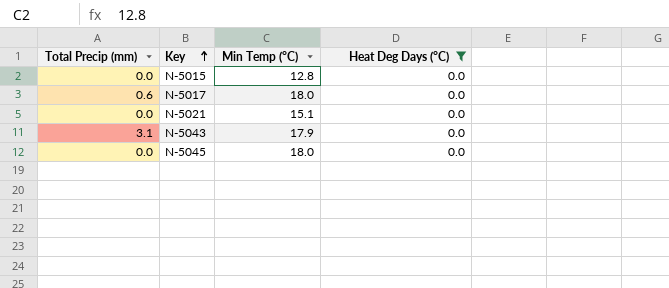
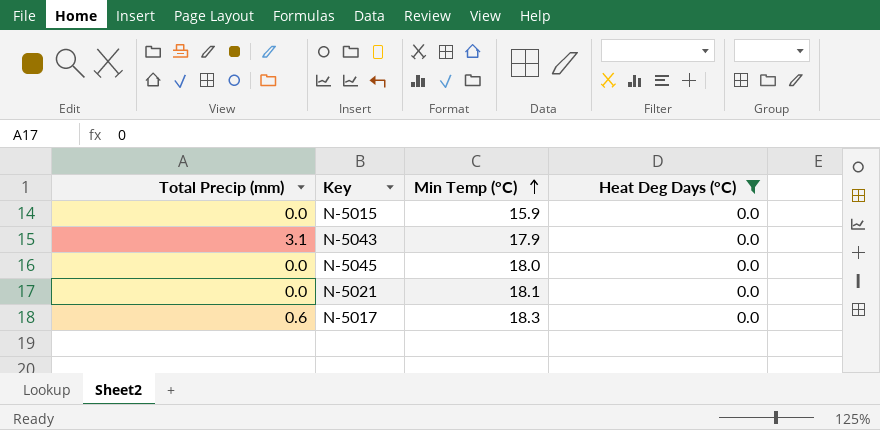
row order: Key ascending -> Min Temp (°C) ascending
N-5015 | Min Temp (°C): 12.8 -> 15.9
N-5021 | Min Temp (°C): 15.1 -> 18.1
N-5017 | Min Temp (°C): 18.0 -> 18.3

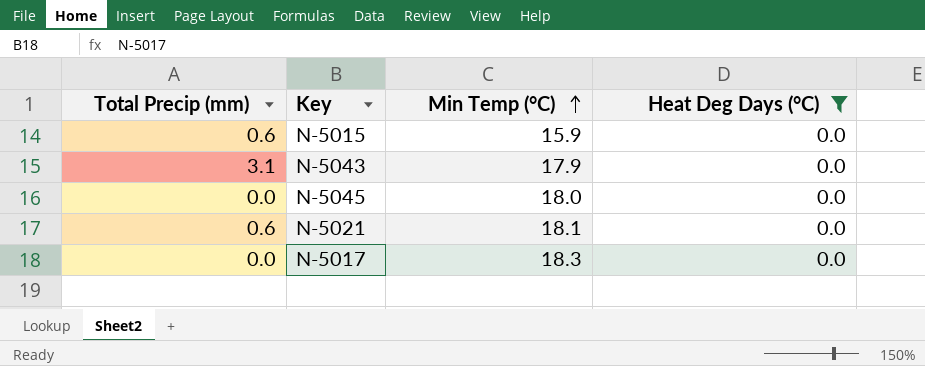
N-5015 | Total Precip (mm): 0.0 -> 0.6
N-5021 | Total Precip (mm): 0.0 -> 0.6
N-5017 | Total Precip (mm): 0.6 -> 0.0

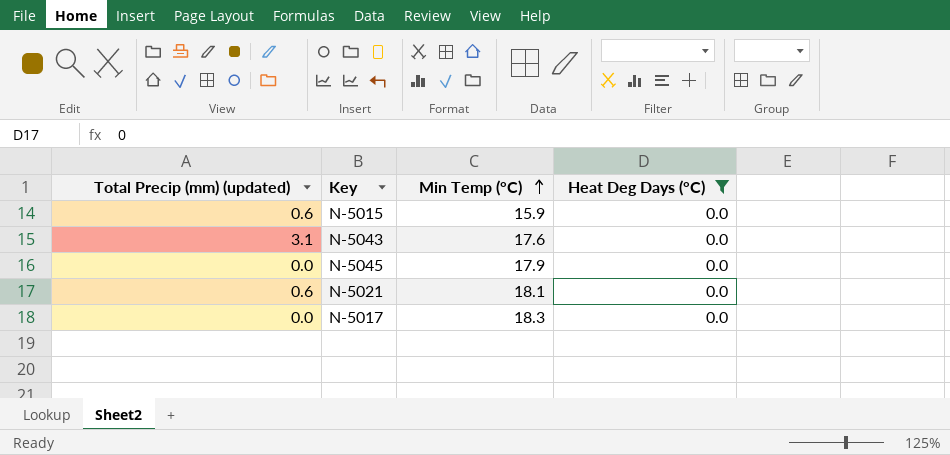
column name: Total Precip (mm) -> Total Precip (mm) (updated)
N-5043 | Min Temp (°C): 17.9 -> 17.6
N-5045 | Min Temp (°C): 18.0 -> 17.9

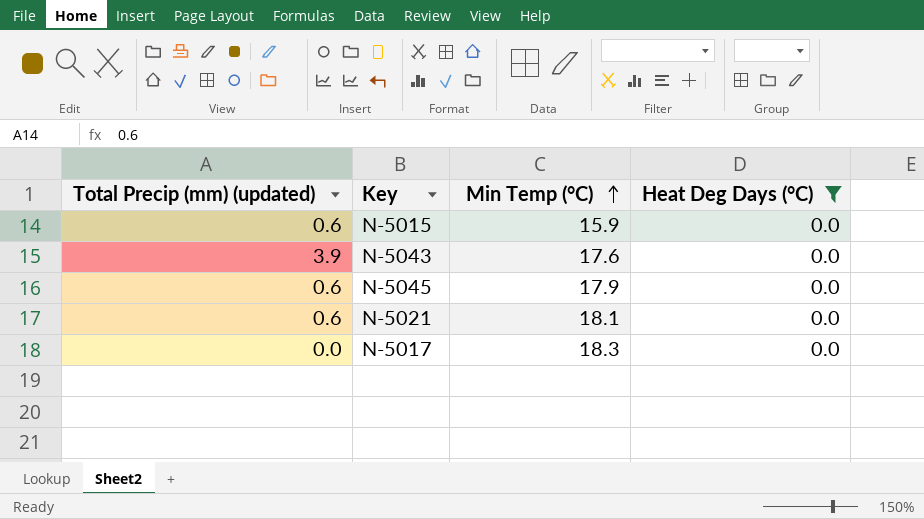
N-5043 | Total Precip (mm) (updated): 3.1 -> 3.9
N-5045 | Total Precip (mm) (updated): 0.0 -> 0.6

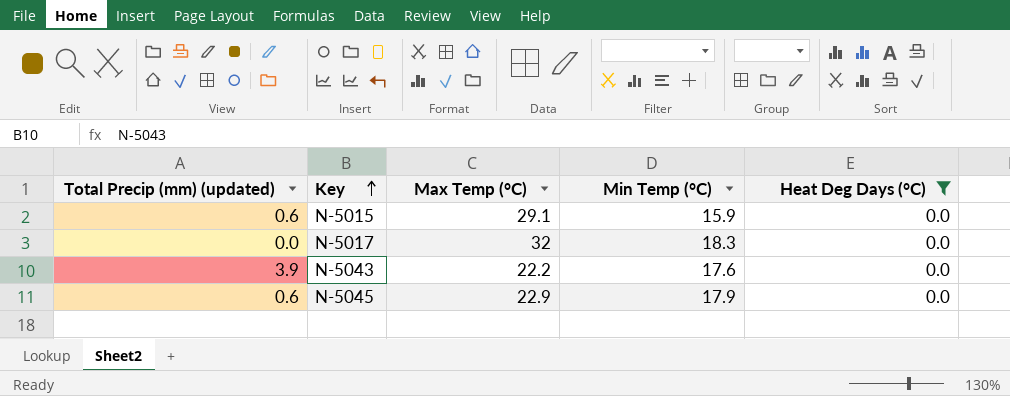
row order: Min Temp (°C) ascending -> Key ascending
column Max Temp (°C) | position: none -> 3
row N-5021: 0.6 | 18.1 | 0.0 -> none

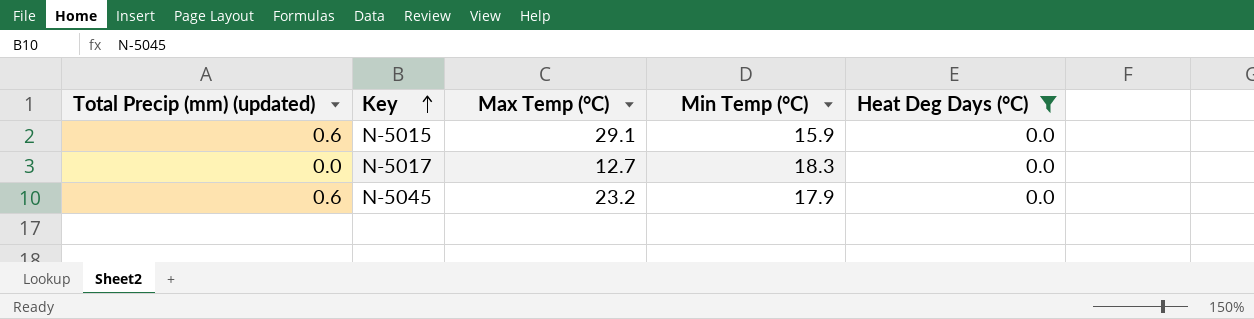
row N-5043: 3.9 | 22.2 | 17.6 | 0.0 -> none
N-5017 | Max Temp (°C): 32 -> 12.7
N-5045 | Max Temp (°C): 22.9 -> 23.2

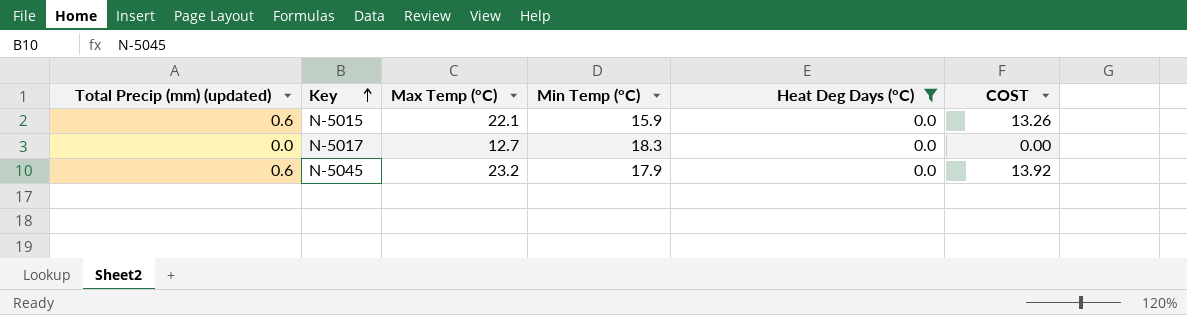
column COST | formula: none -> [Total Precip (mm) (updated)] * [Max Temp (°C)]
N-5015 | Max Temp (°C): 29.1 -> 22.1

